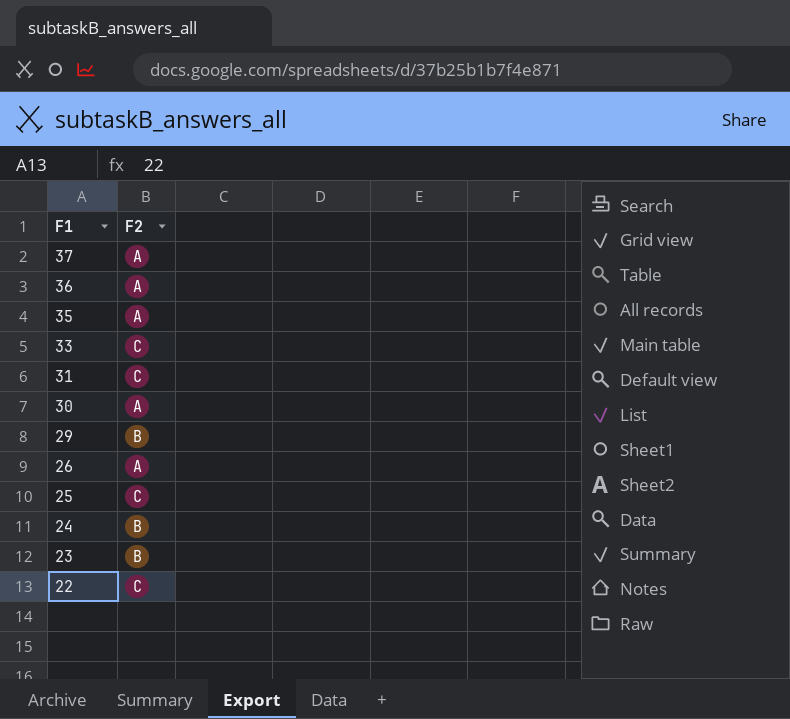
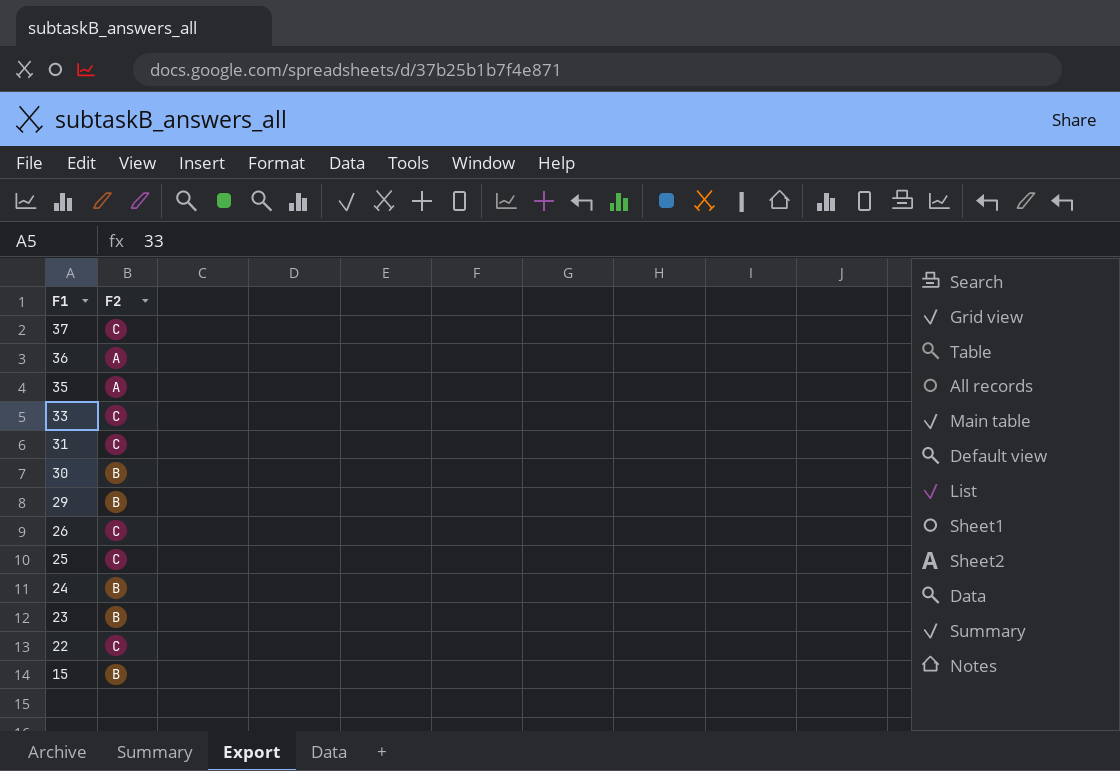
37 | F2: A -> C
30 | F2: A -> B
26 | F2: A -> C
row 15: none -> B

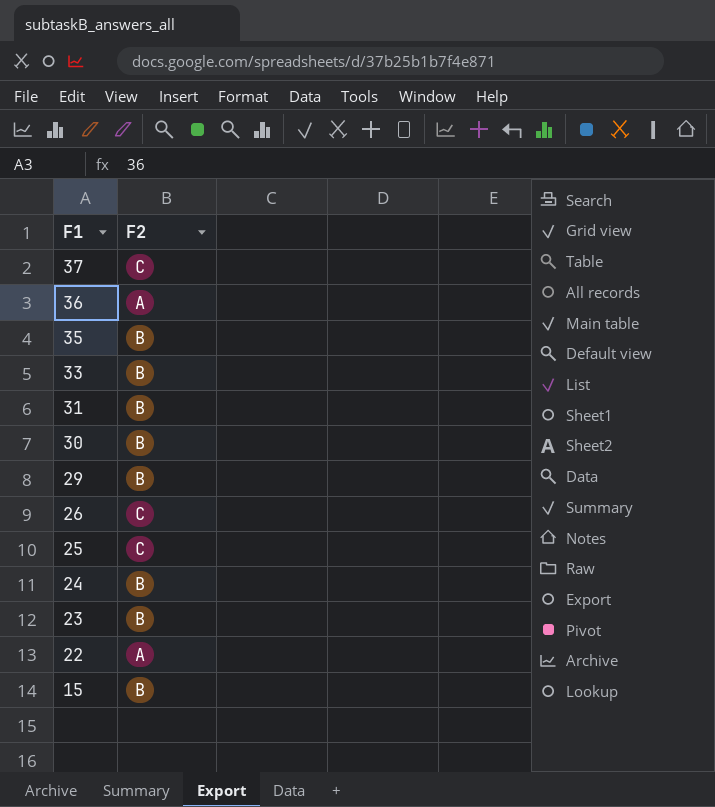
35 | F2: A -> B
33 | F2: C -> B
31 | F2: C -> B
22 | F2: C -> A

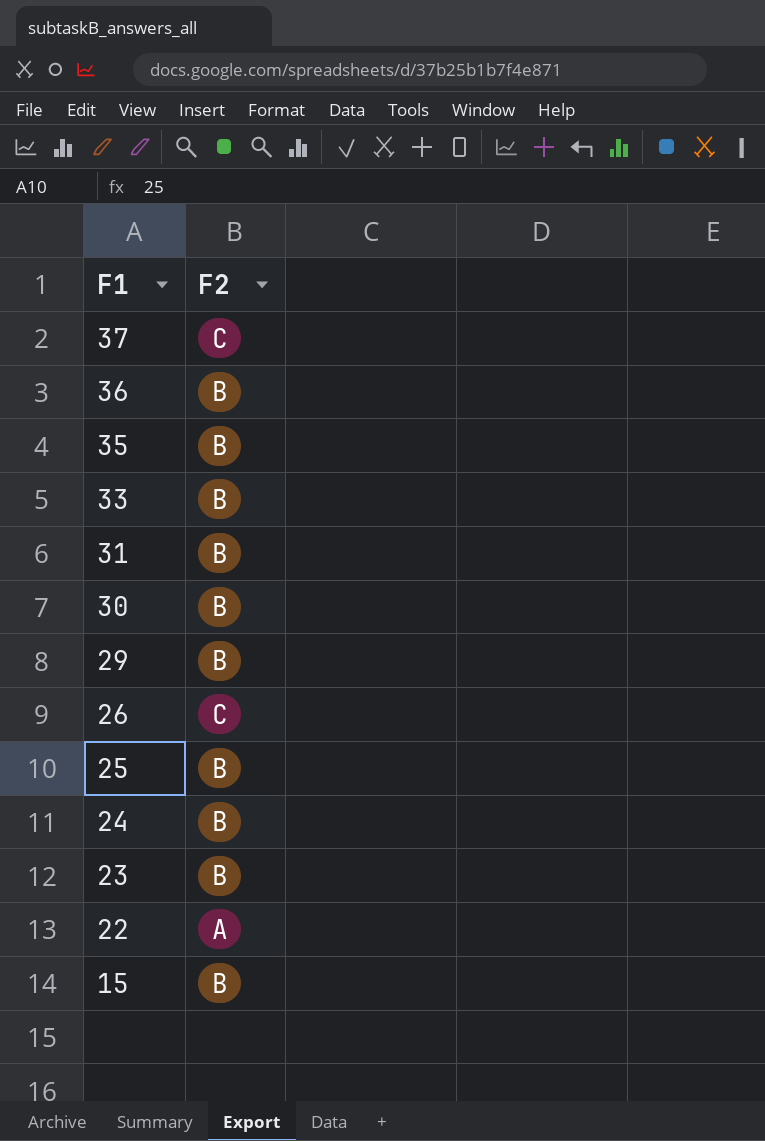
36 | F2: A -> B
25 | F2: C -> B

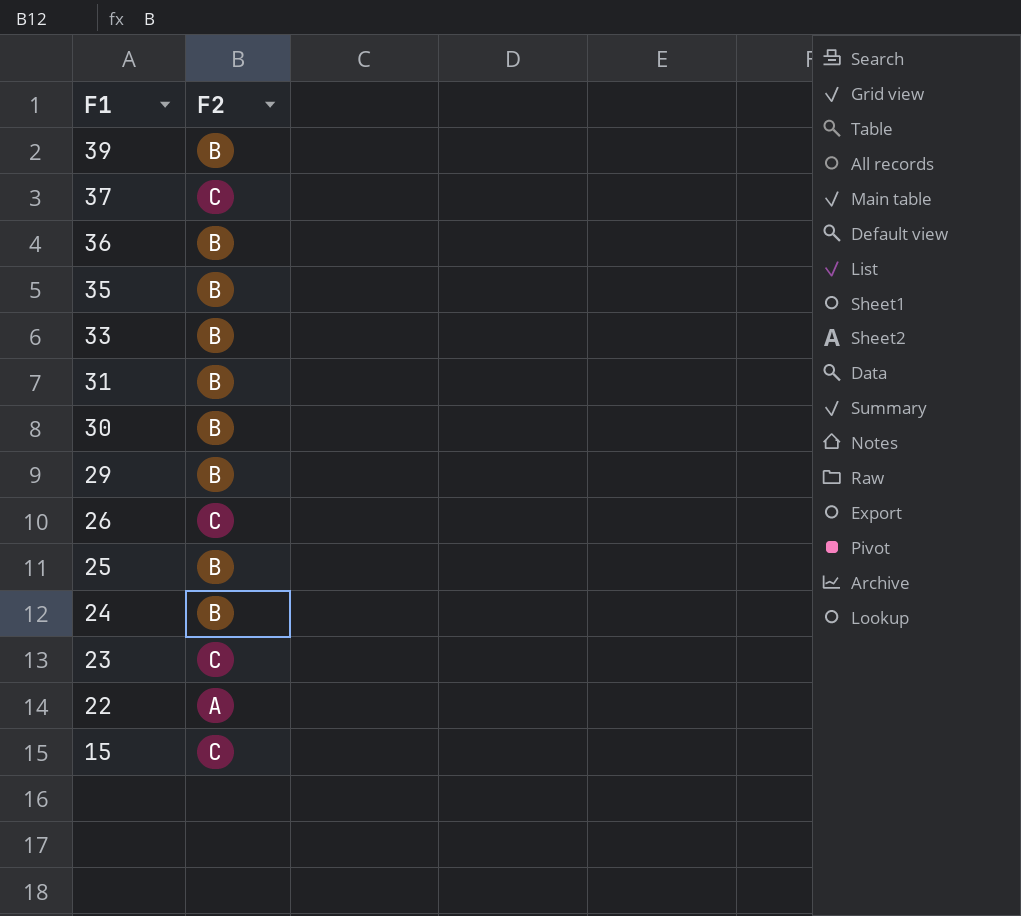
row 39: none -> B
23 | F2: B -> C
15 | F2: B -> C

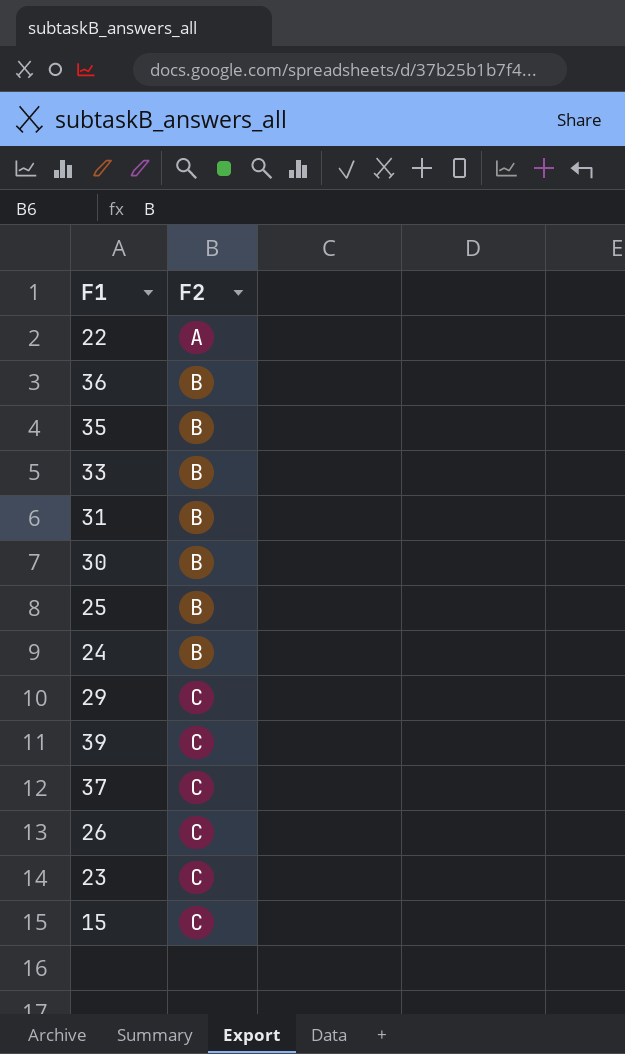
row order: F1 descending -> F2 ascending
29 | F2: B -> C
39 | F2: B -> C

